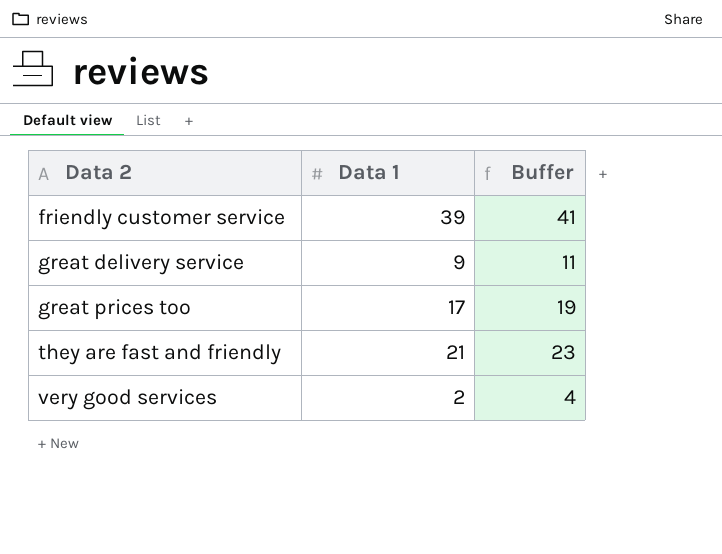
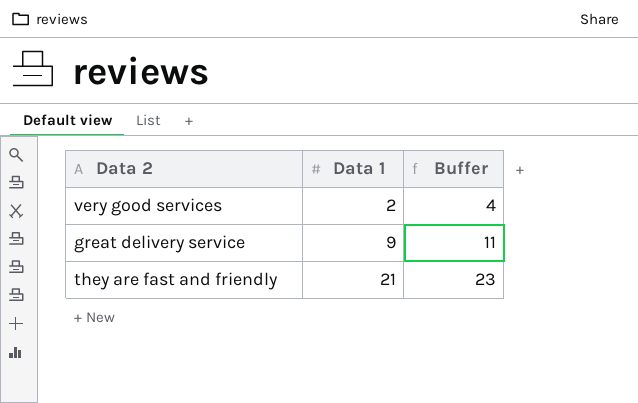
row order: Data 2 ascending -> Data 1 ascending
row friendly customer service: 39 | 41 -> none
row great prices too: 17 | 19 -> none

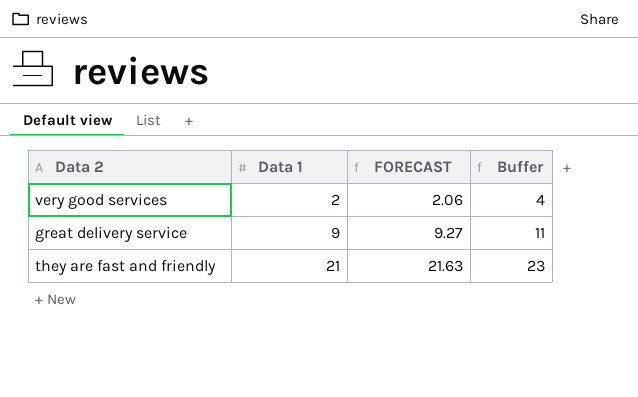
column FORECAST | formula: none -> [Data 1] * 1.03

